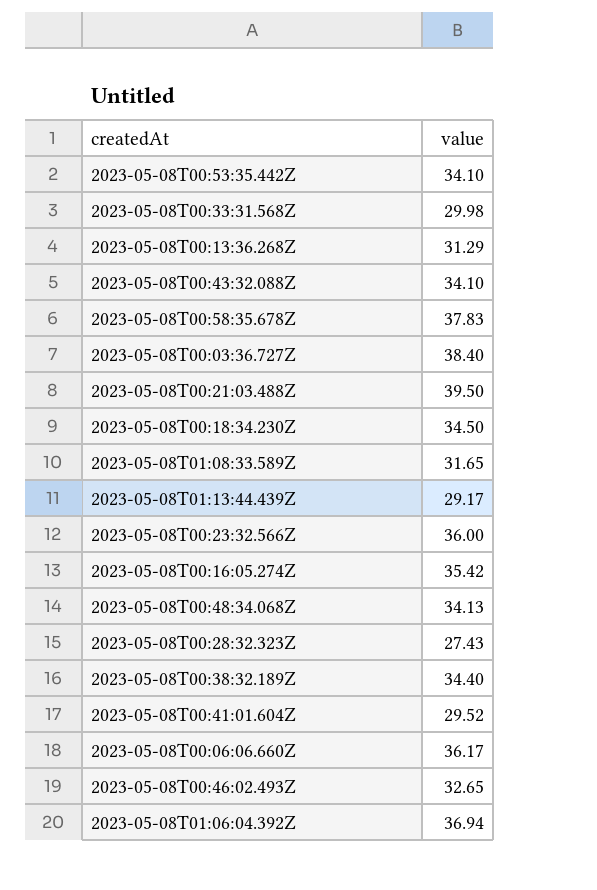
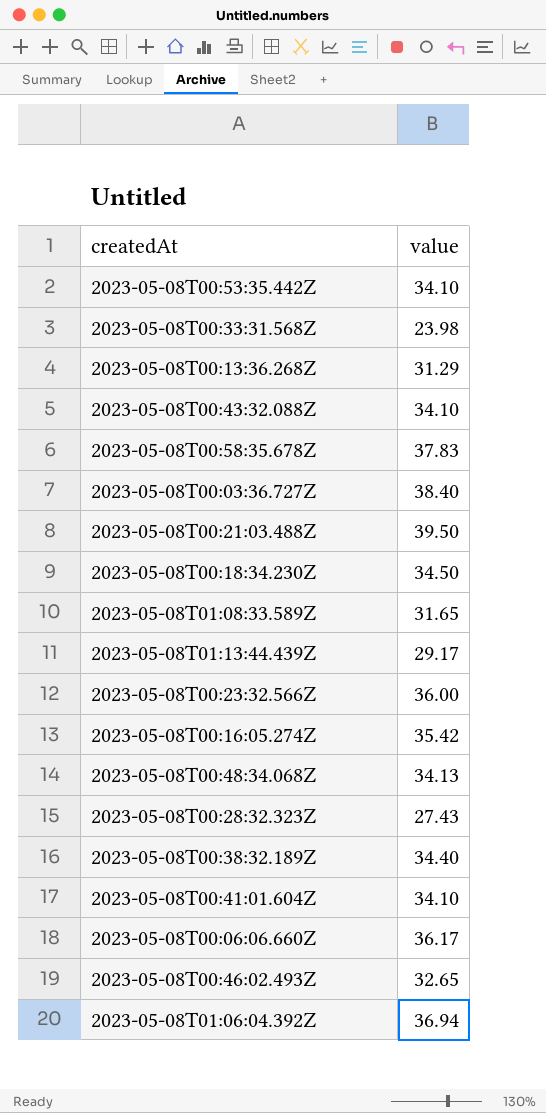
2023-05-08T00:33:31.568Z | value: 29.98 -> 23.98
2023-05-08T00:41:01.604Z | value: 29.52 -> 34.10

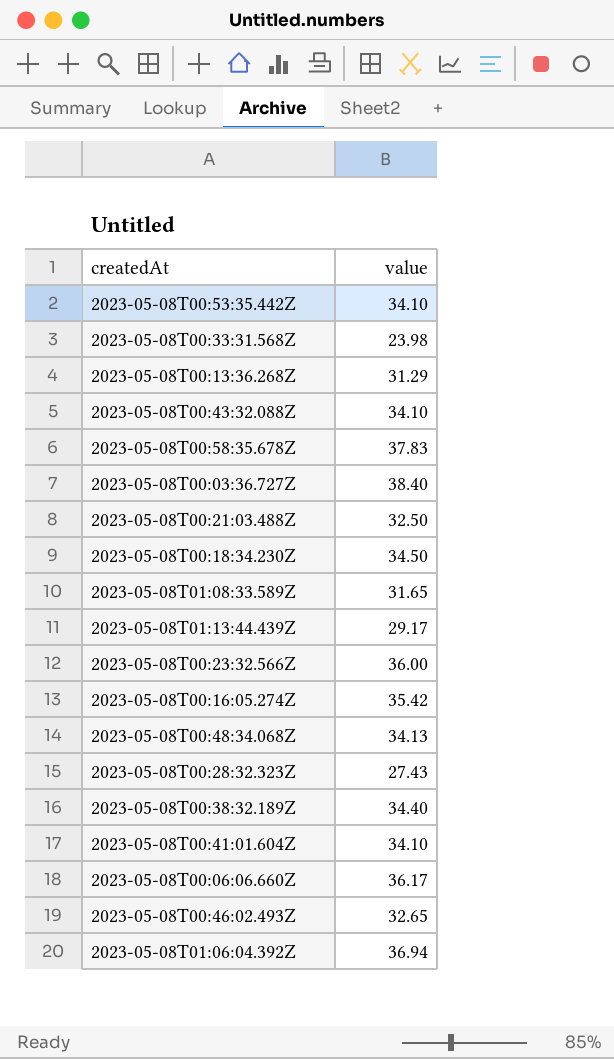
2023-05-08T00:21:03.488Z | value: 39.50 -> 32.50

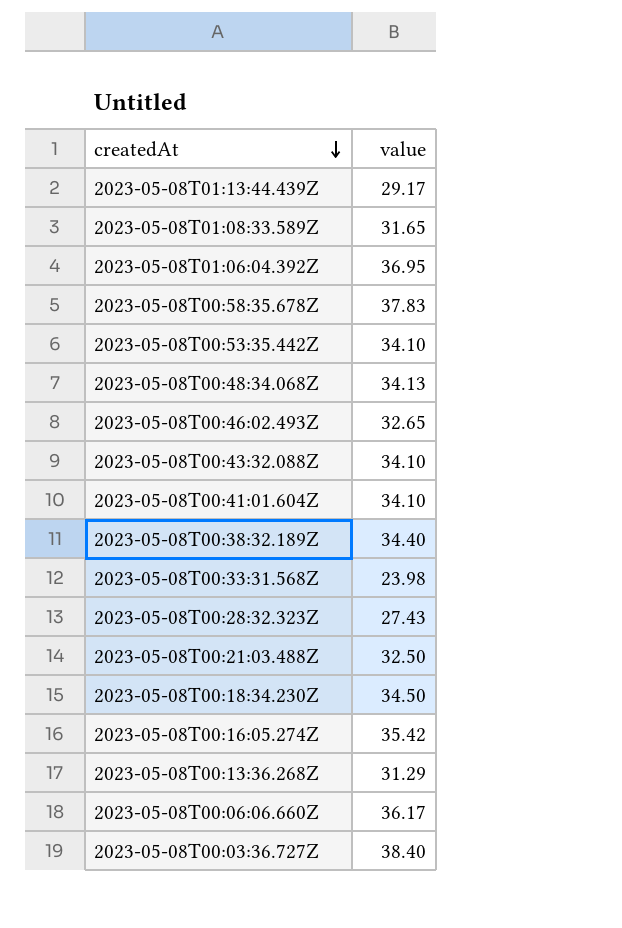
row order: none -> createdAt descending
row 2023-05-08T00:23:32.566Z: 36.00 -> none
2023-05-08T01:06:04.392Z | value: 36.94 -> 36.95

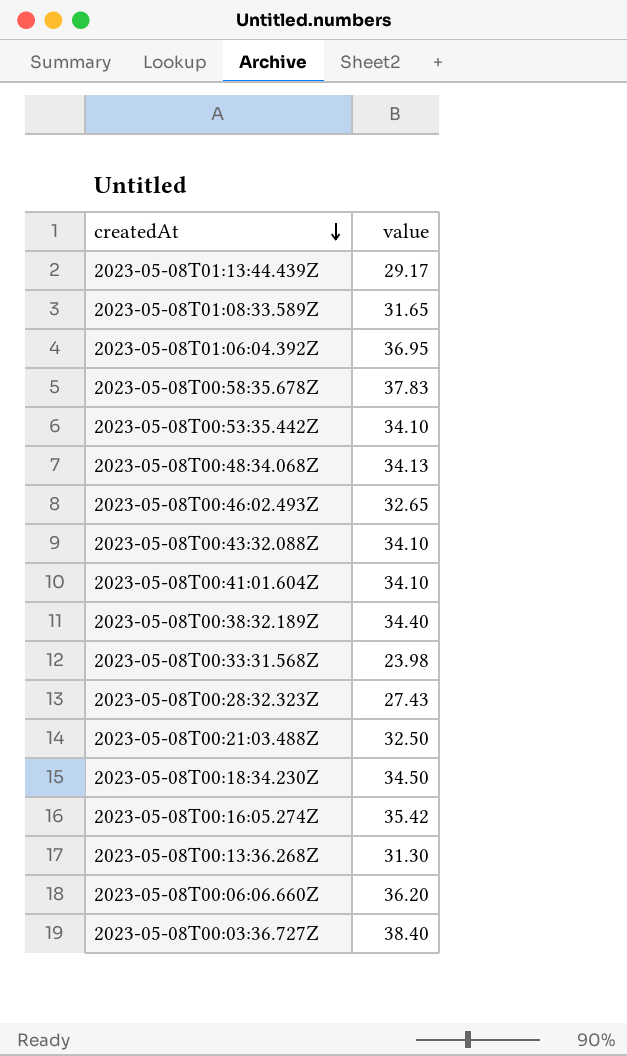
2023-05-08T00:13:36.268Z | value: 31.29 -> 31.30
2023-05-08T00:06:06.660Z | value: 36.17 -> 36.20

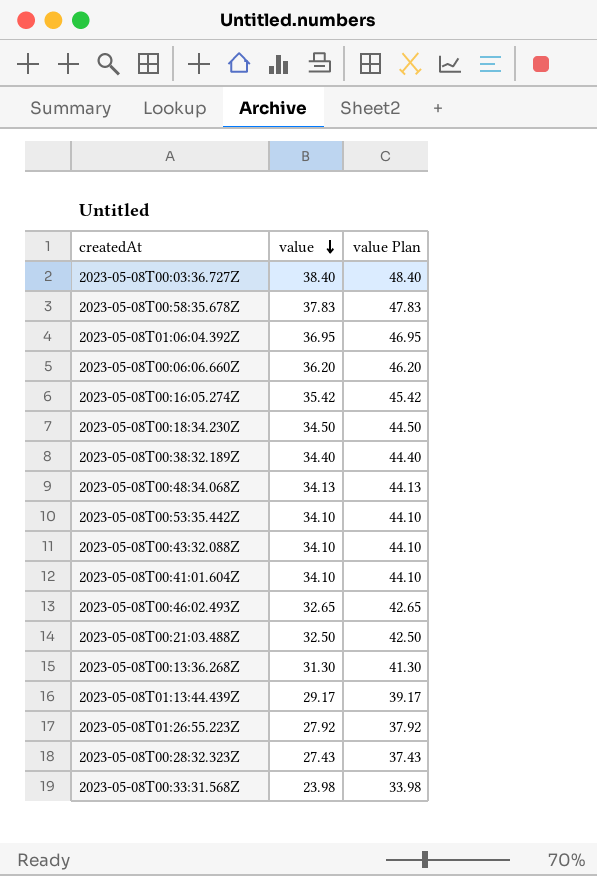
row order: createdAt descending -> value descending
column value Plan | formula: none -> [value] + 10
row 2023-05-08T01:08:33.589Z: 31.65 -> none
row 2023-05-08T01:26:55.223Z: none -> 27.92 | 37.92

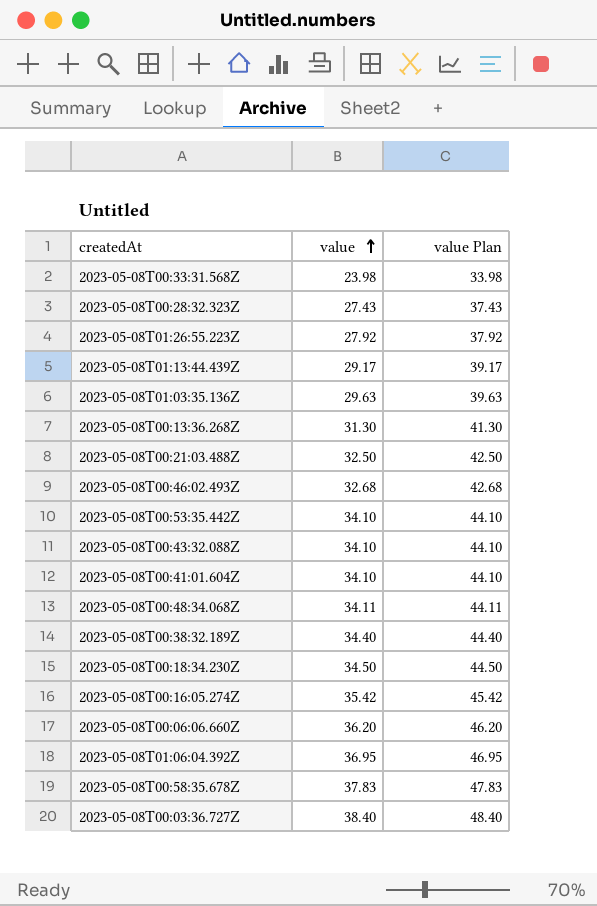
row order: value descending -> value ascending
row 2023-05-08T01:03:35.136Z: none -> 29.63 | 39.63
2023-05-08T00:46:02.493Z | value: 32.65 -> 32.68
2023-05-08T00:46:02.493Z | value Plan: 42.65 -> 42.68
2023-05-08T00:48:34.068Z | value: 34.13 -> 34.11
2023-05-08T00:48:34.068Z | value Plan: 44.13 -> 44.11

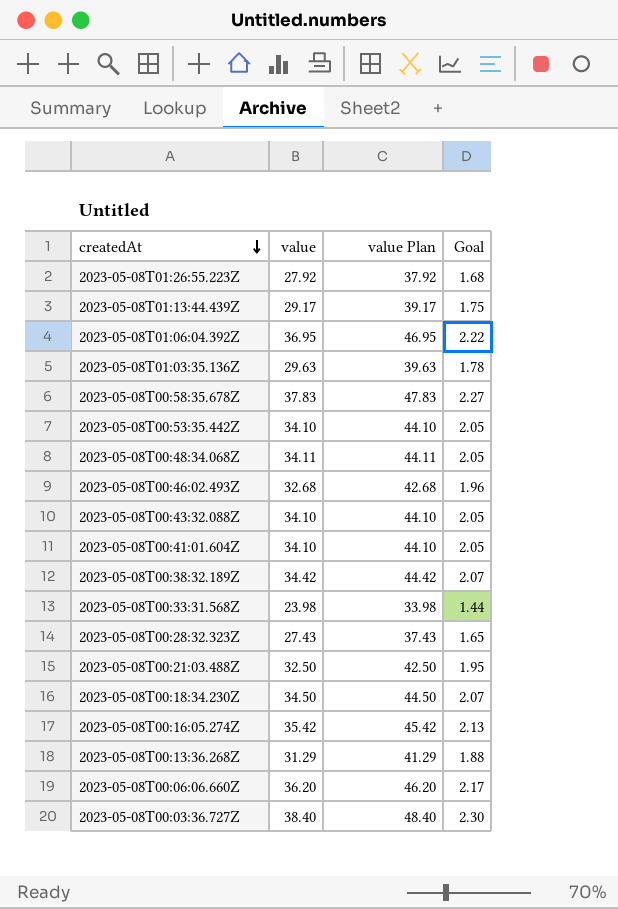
row order: value ascending -> createdAt descending
column Goal | formula: none -> [value] * 0.06
2023-05-08T00:38:32.189Z | value: 34.40 -> 34.42
2023-05-08T00:38:32.189Z | value Plan: 44.40 -> 44.42
2023-05-08T00:13:36.268Z | value: 31.30 -> 31.29
2023-05-08T00:13:36.268Z | value Plan: 41.30 -> 41.29

